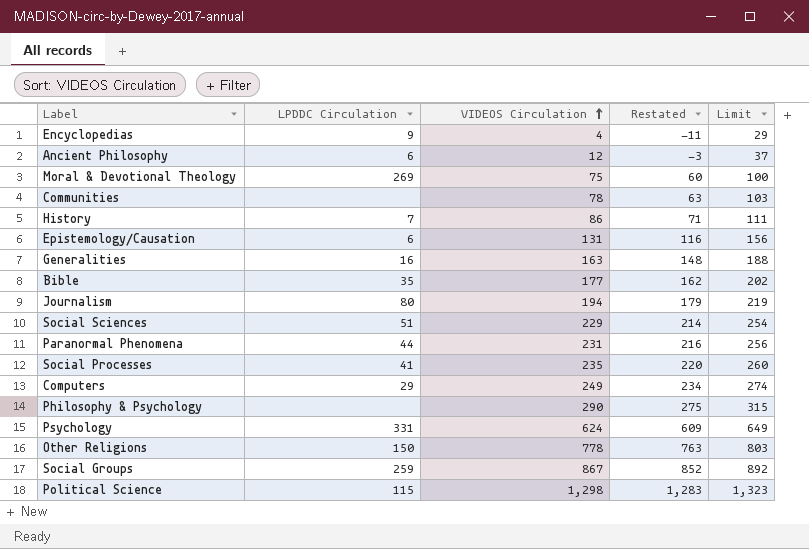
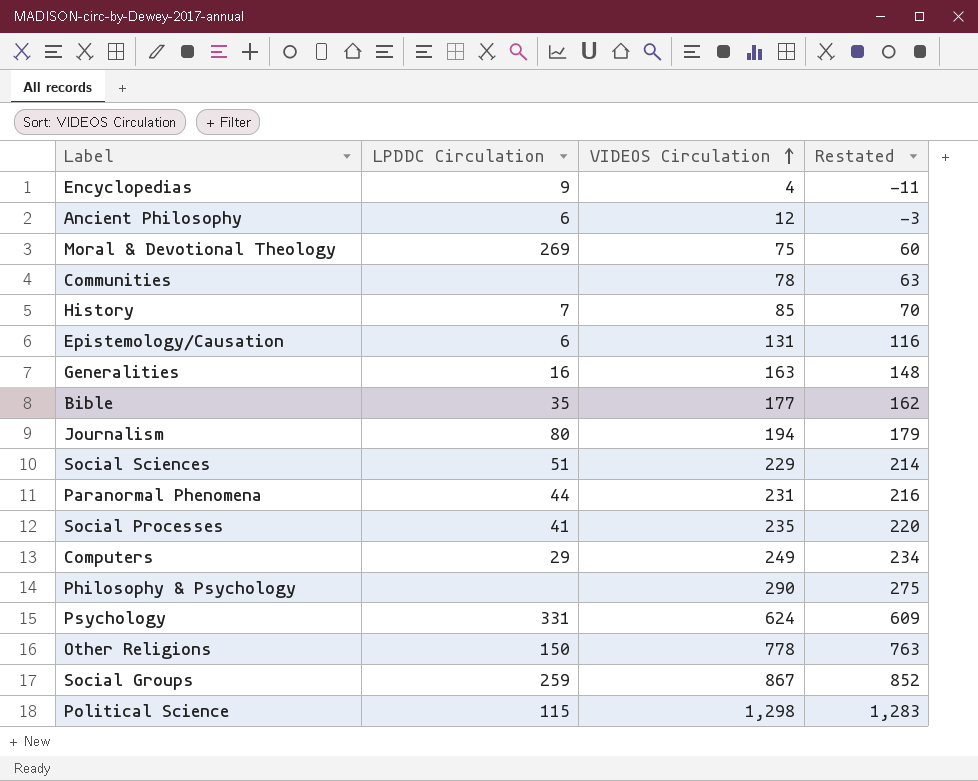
column Limit | formula: [VIDEOS Circulation] + 25 -> none
History | VIDEOS Circulation: 86 -> 85
History | Restated: 71 -> 70

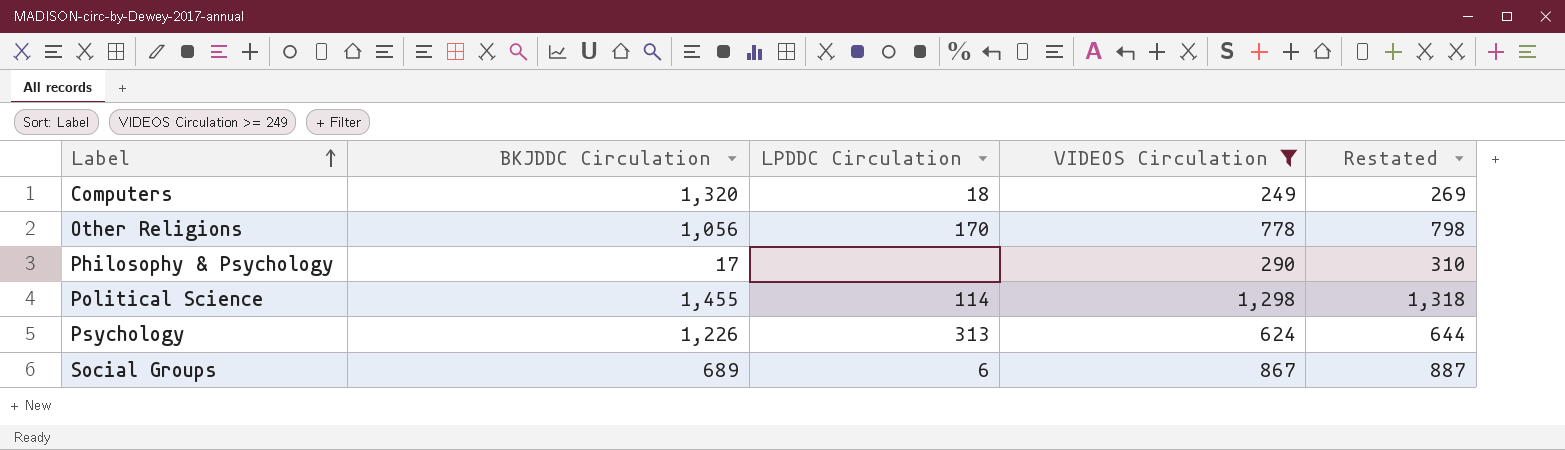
filter: none -> VIDEOS Circulation >= 249
row order: VIDEOS Circulation ascending -> Label ascending
column BKJDDC Circulation | position: none -> 2
column Restated | formula: [VIDEOS Circulation] - 15 -> [VIDEOS Circulation] + 20
Computers | LPDDC Circulation: 29 -> 18
Other Religions | LPDDC Circulation: 150 -> 170
Political Science | LPDDC Circulation: 115 -> 114
Psychology | LPDDC Circulation: 331 -> 313
Social Groups | LPDDC Circulation: 259 -> 6

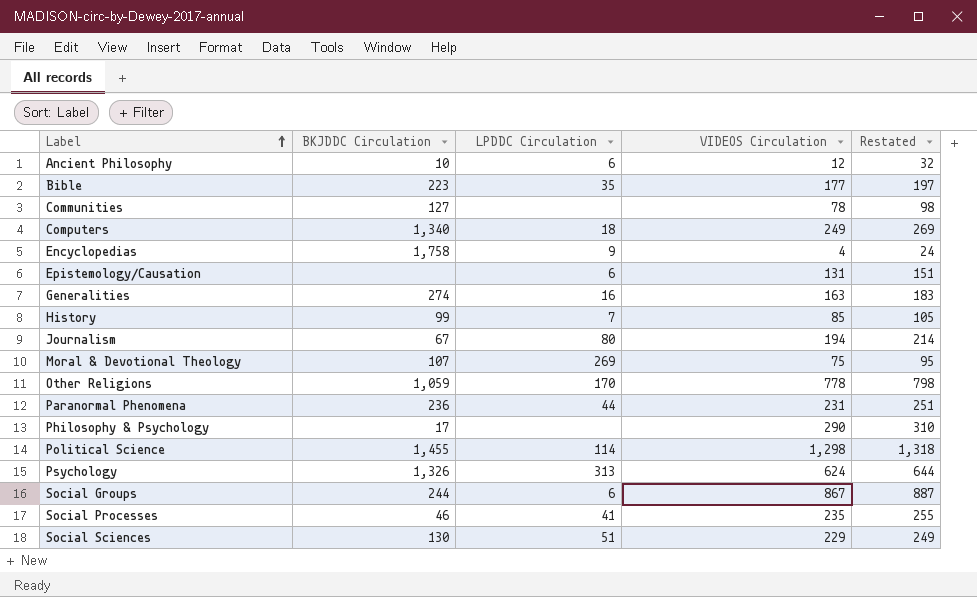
filter: VIDEOS Circulation >= 249 -> none
Computers | BKJDDC Circulation: 1,320 -> 1,340
Other Religions | BKJDDC Circulation: 1,056 -> 1,059
Psychology | BKJDDC Circulation: 1,226 -> 1,326
Social Groups | BKJDDC Circulation: 689 -> 244

